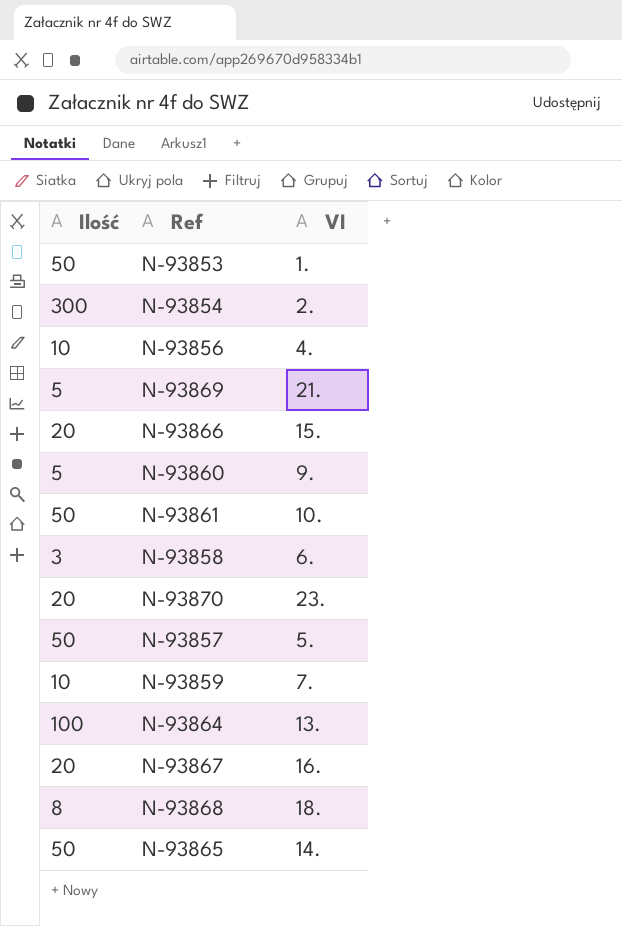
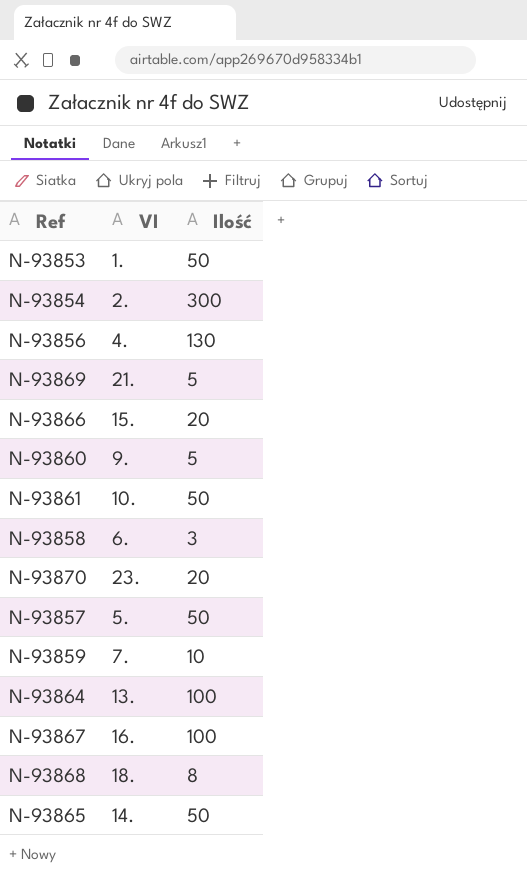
column Ilość | position: 1 -> 3
N-93856 | Ilość: 10 -> 130
N-93867 | Ilość: 20 -> 100

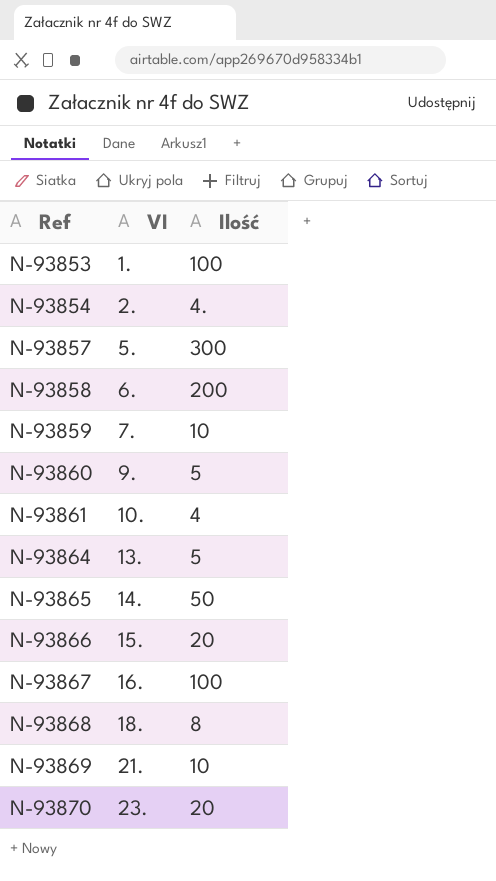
row order: none -> Ref ascending
row N-93856: 4. | 130 -> none
N-93853 | Ilość: 50 -> 100
N-93854 | Ilość: 300 -> 4.
N-93857 | Ilość: 50 -> 300
N-93858 | Ilość: 3 -> 200
N-93861 | Ilość: 50 -> 4
N-93864 | Ilość: 100 -> 5
N-93869 | Ilość: 5 -> 10

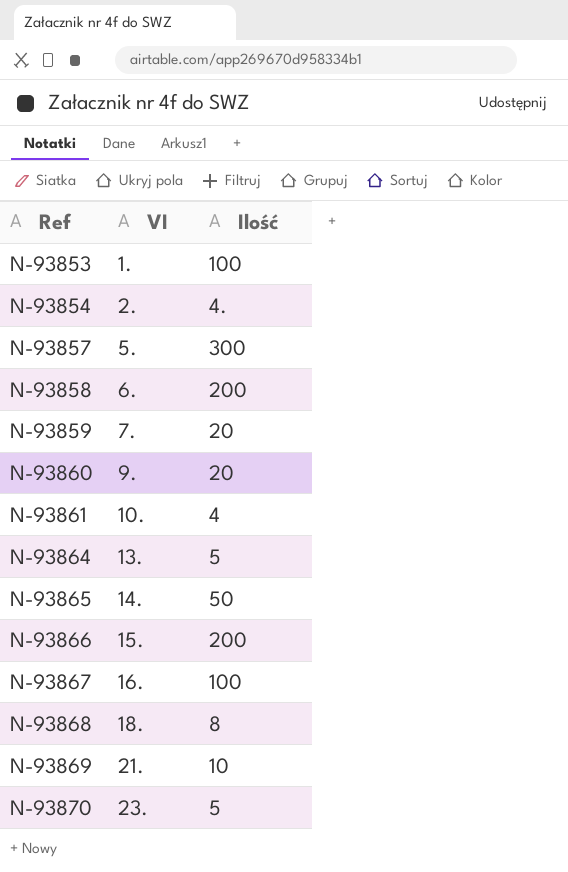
N-93859 | Ilość: 10 -> 20
N-93860 | Ilość: 5 -> 20
N-93866 | Ilość: 20 -> 200
N-93870 | Ilość: 20 -> 5

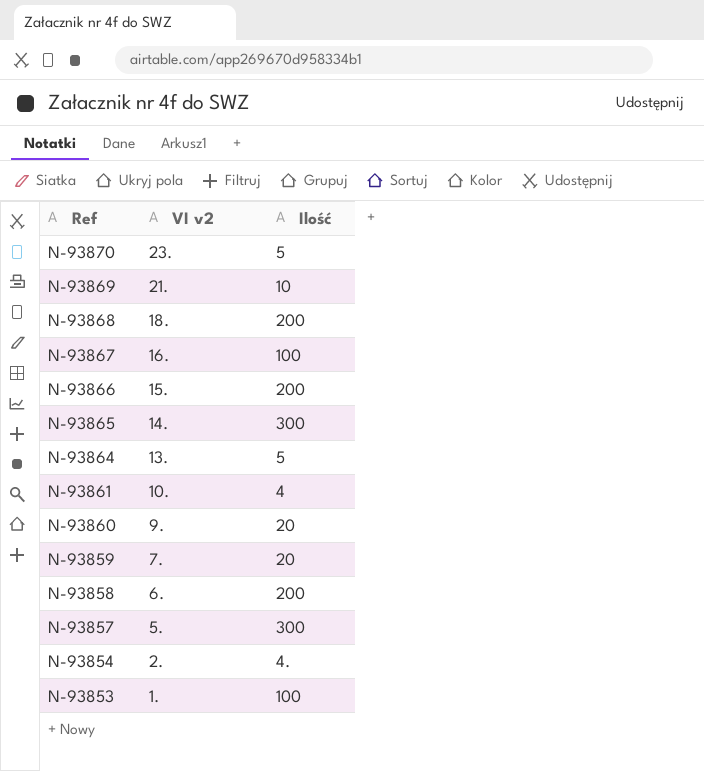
row order: Ref ascending -> Ref descending
column name: VI -> VI v2
N-93868 | Ilość: 8 -> 200
N-93865 | Ilość: 50 -> 300

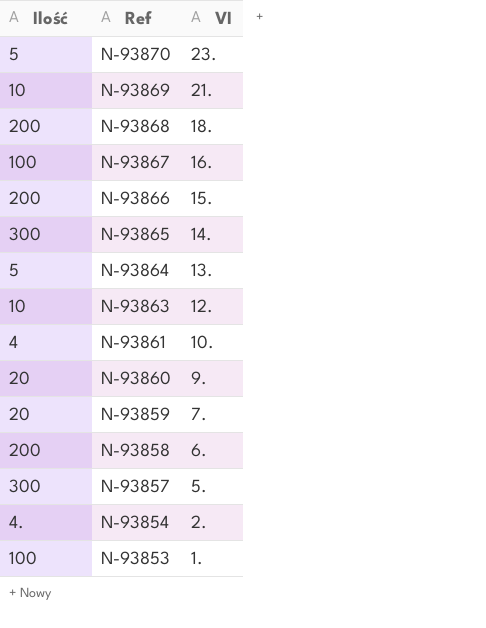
column Ilość | position: 3 -> 1
column name: VI v2 -> VI
row N-93863: none -> 10 | 12.

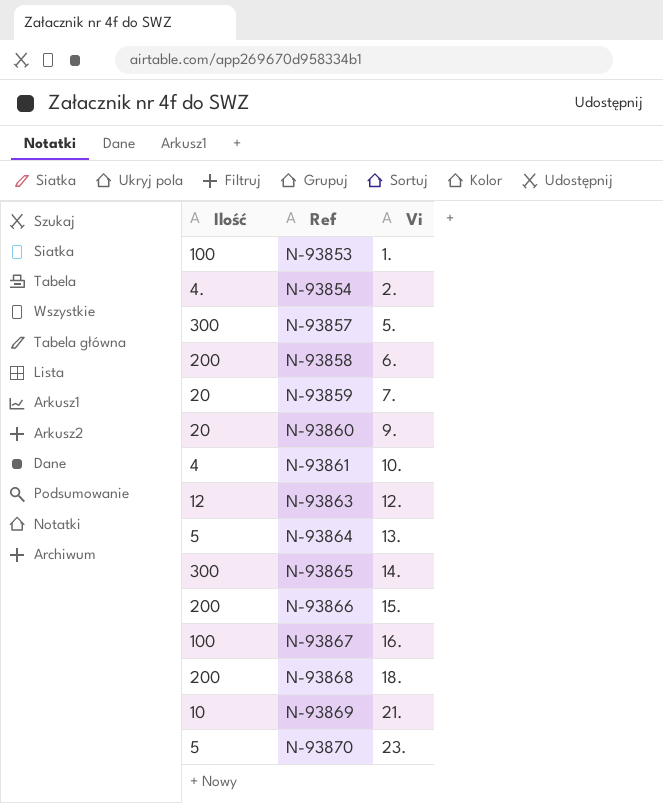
row order: Ref descending -> Ref ascending
column name: VI -> Vi
N-93863 | Ilość: 10 -> 12

